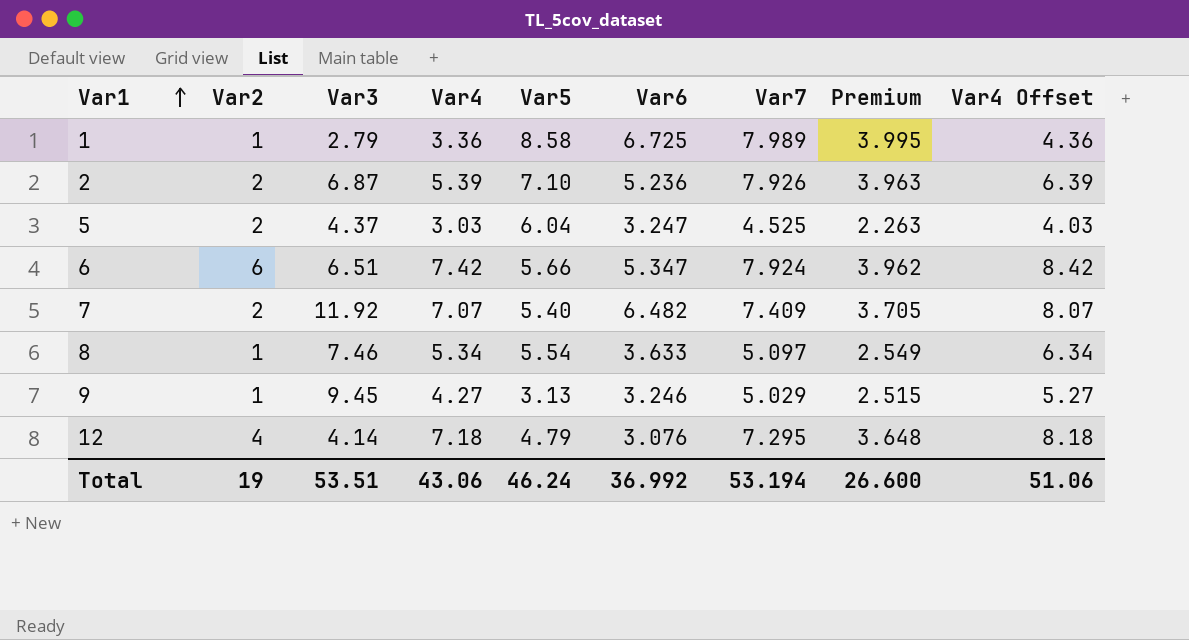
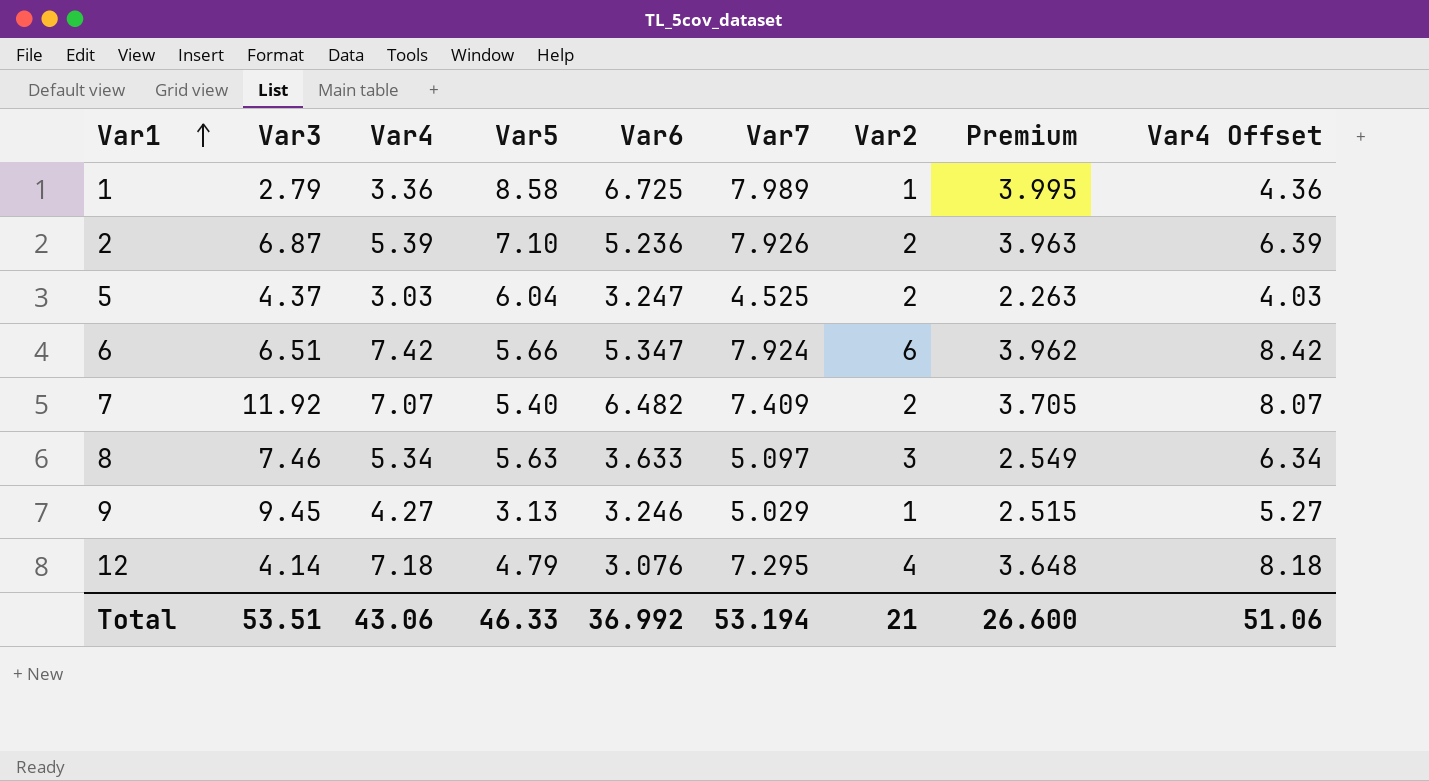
column Var2 | position: 2 -> 7
8 | Var5: 5.54 -> 5.63
8 | Var2: 1 -> 3
Total | Var5: 46.24 -> 46.33
Total | Var2: 19 -> 21

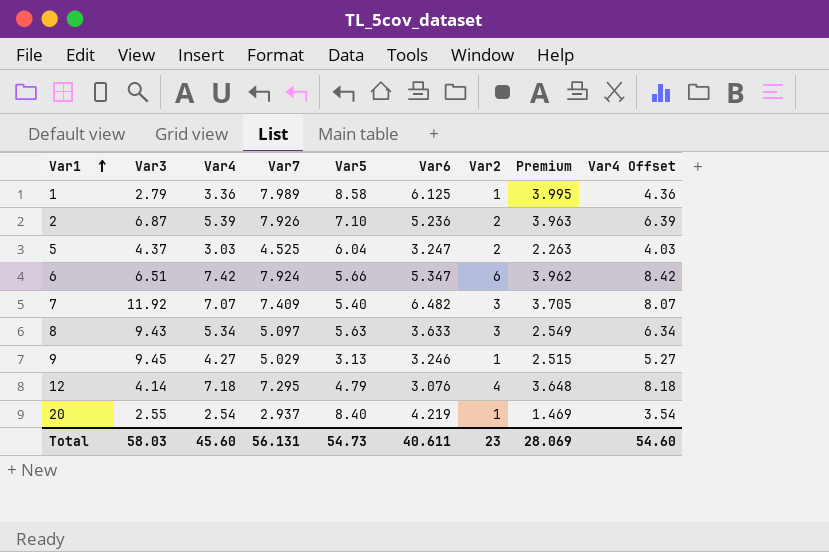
column Var7 | position: 6 -> 4
1 | Var6: 6.725 -> 6.125
7 | Var2: 2 -> 3
8 | Var3: 7.46 -> 9.43
row 20: none -> 2.55 | 2.54 | 2.937 | 8.40 | 4.219 | 1 | 1.469 | 3.54
Total | Var3: 53.51 -> 58.03
Total | Var4: 43.06 -> 45.60
Total | Var7: 53.194 -> 56.131
Total | Var5: 46.33 -> 54.73
Total | Var6: 36.992 -> 40.611
Total | Var2: 21 -> 23
Total | Premium: 26.600 -> 28.069
Total | Var4 Offset: 51.06 -> 54.60

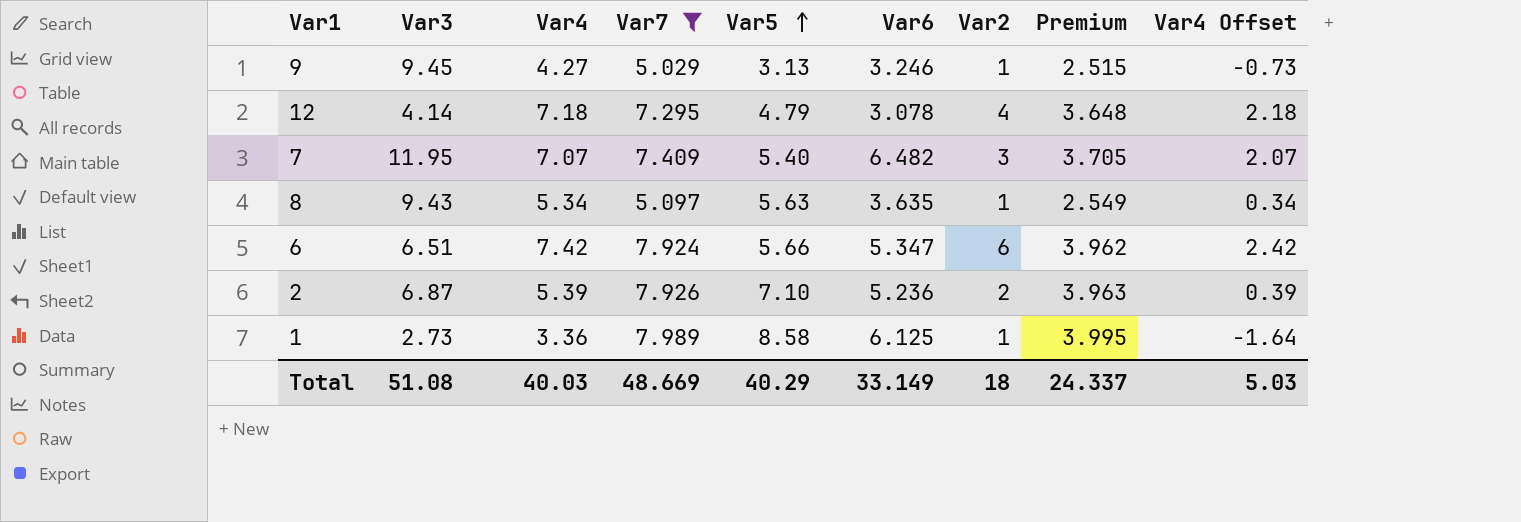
filter: none -> Var7 >= 5.029
row order: Var1 ascending -> Var5 ascending
column Var4 Offset | formula: [Var4] + 1 -> [Var4] - 5
12 | Var6: 3.076 -> 3.078
7 | Var3: 11.92 -> 11.95
8 | Var6: 3.633 -> 3.635
8 | Var2: 3 -> 1
1 | Var3: 2.79 -> 2.73
Total | Var3: 58.03 -> 51.08
Total | Var4: 45.60 -> 40.03
Total | Var7: 56.131 -> 48.669
Total | Var5: 54.73 -> 40.29
Total | Var6: 40.611 -> 33.149
Total | Var2: 23 -> 18
Total | Premium: 28.069 -> 24.337
Total | Var4 Offset: 54.60 -> 5.03

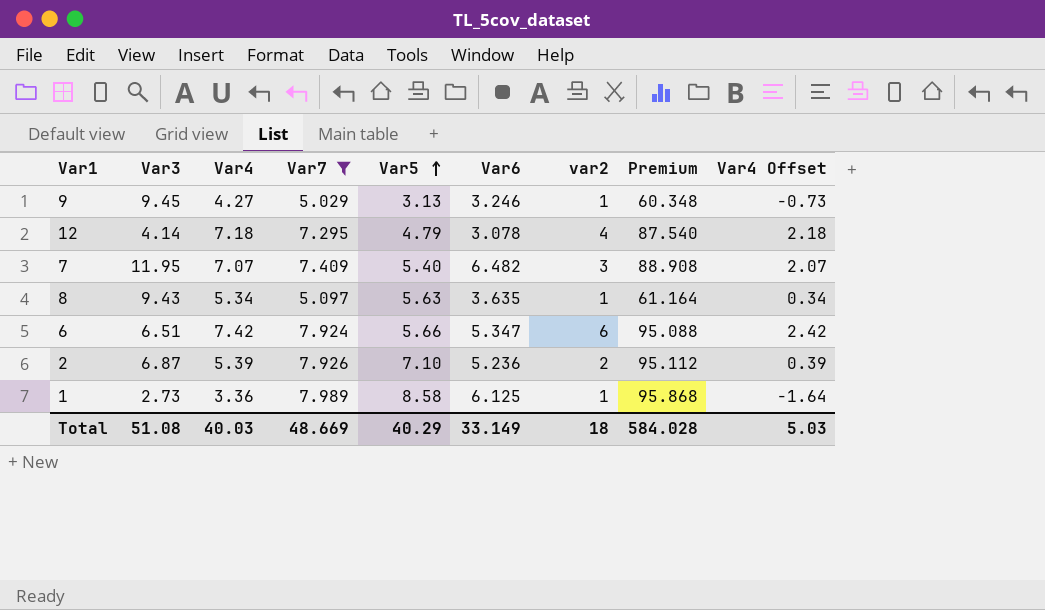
column name: Var2 -> var2
column Premium | formula: [Var7] * 0.5 -> [Var7] * 12
Total | Premium: 24.337 -> 584.028

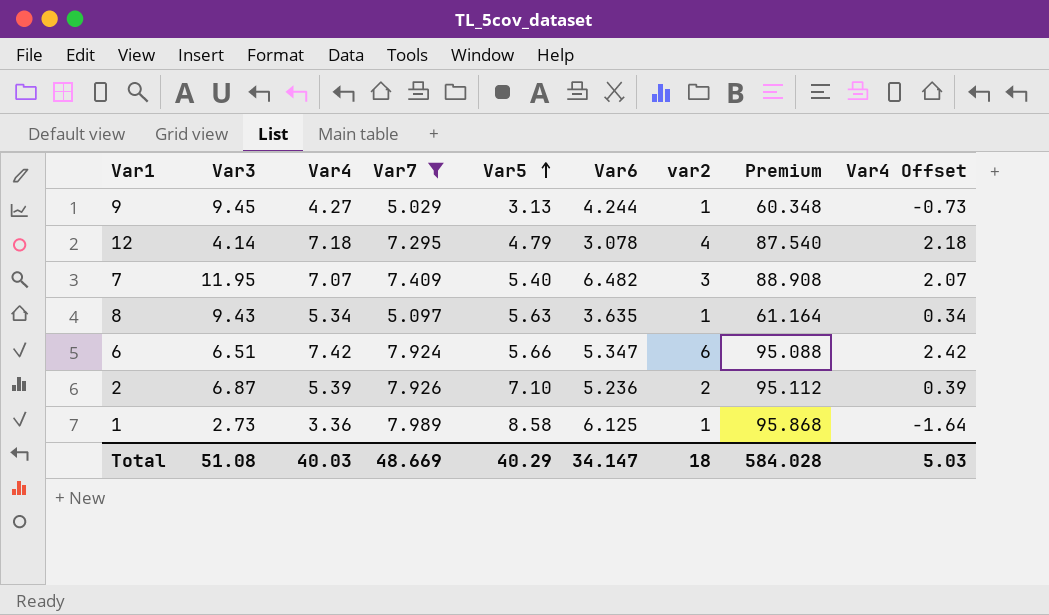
9 | Var6: 3.246 -> 4.244
Total | Var6: 33.149 -> 34.147

